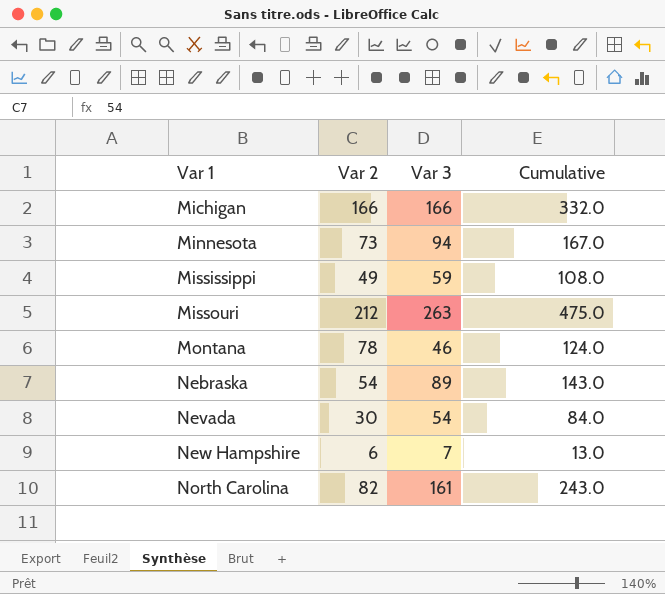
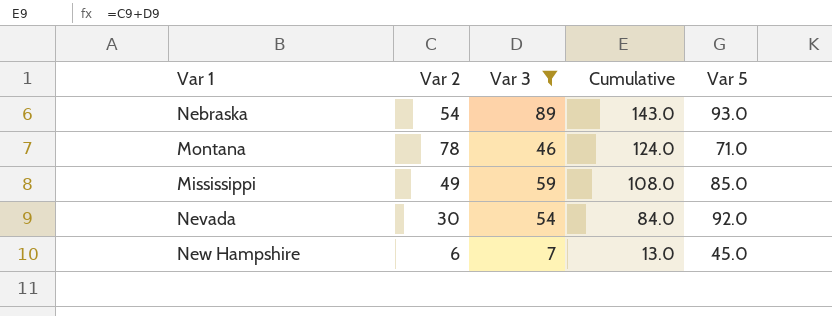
filter: none -> Var 3 <= 89
row order: Var 1 ascending -> Cumulative descending
column Var 5 | position: none -> 5

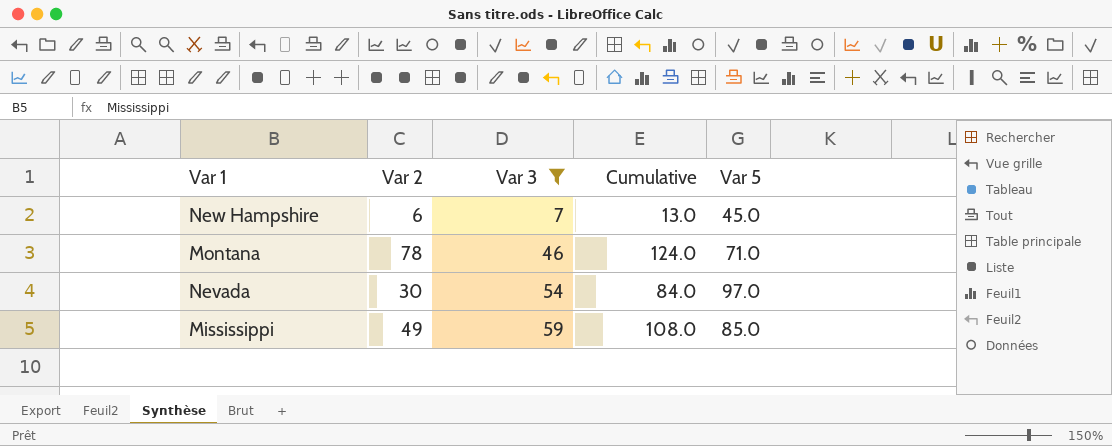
row order: Cumulative descending -> Var 3 ascending
row Nebraska: 54 | 89 | 143.0 | 93.0 -> none
Nevada | Var 5: 92.0 -> 97.0

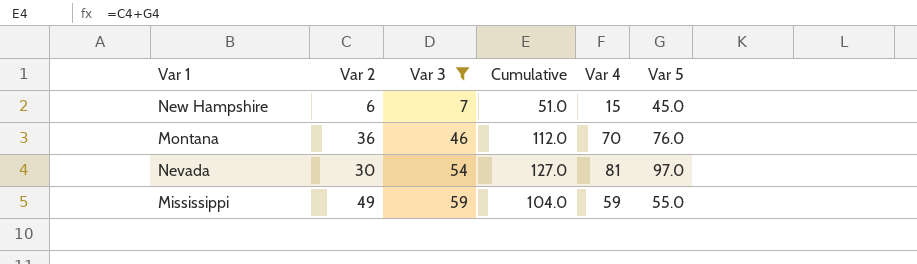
column Cumulative | formula: [Var 2] + [Var 3] -> [Var 2] + [Var 5]
column Var 4 | position: none -> 5
Montana | Var 2: 78 -> 36
Montana | Var 5: 71.0 -> 76.0
Mississippi | Var 5: 85.0 -> 55.0

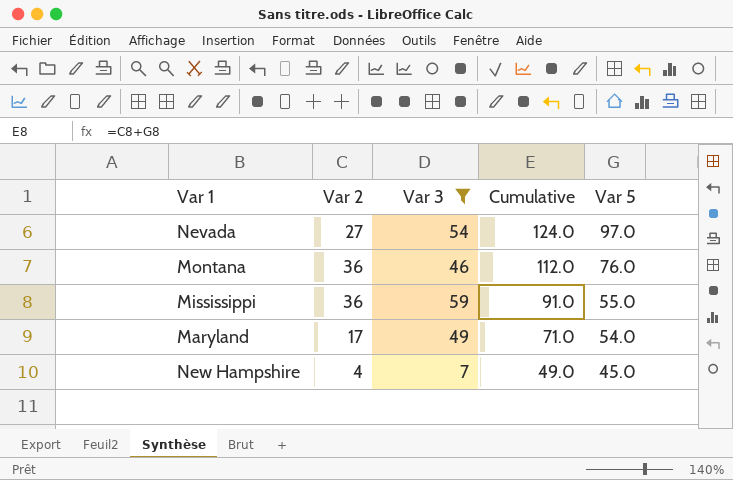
row order: Var 3 ascending -> Cumulative descending
column Var 4 | position: 5 -> none
Nevada | Var 2: 30 -> 27
Nevada | Cumulative: 127.0 -> 124.0
Mississippi | Var 2: 49 -> 36
Mississippi | Cumulative: 104.0 -> 91.0
row Maryland: none -> 17 | 49 | 71.0 | 54.0
New Hampshire | Var 2: 6 -> 4
New Hampshire | Cumulative: 51.0 -> 49.0

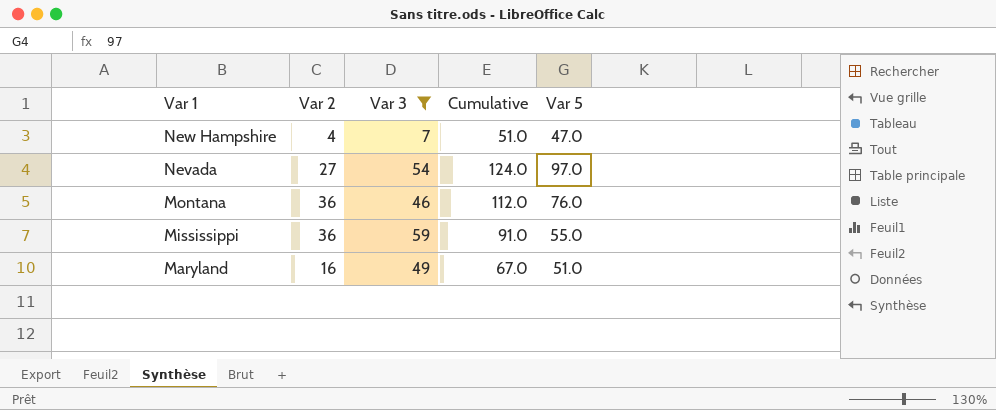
row order: Cumulative descending -> Var 1 descending
New Hampshire | Cumulative: 49.0 -> 51.0
New Hampshire | Var 5: 45.0 -> 47.0
Maryland | Var 2: 17 -> 16
Maryland | Cumulative: 71.0 -> 67.0
Maryland | Var 5: 54.0 -> 51.0

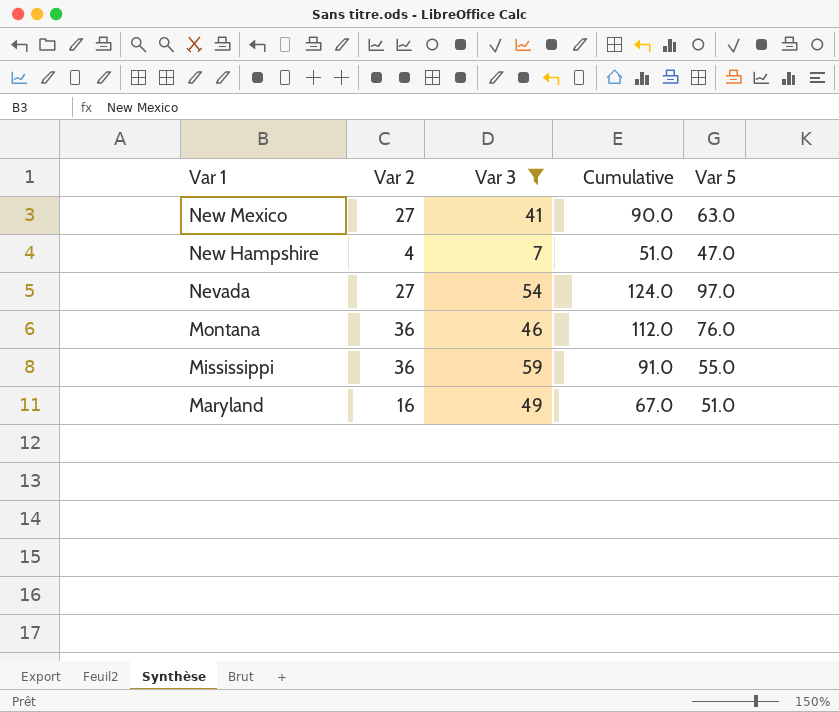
row New Mexico: none -> 27 | 41 | 90.0 | 63.0

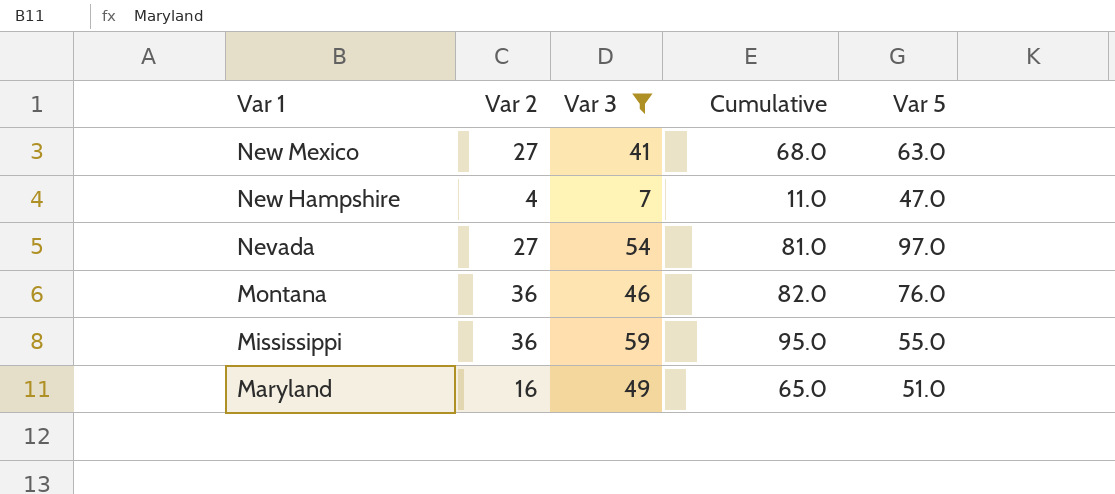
column Cumulative | formula: [Var 2] + [Var 5] -> [Var 2] + [Var 3]

